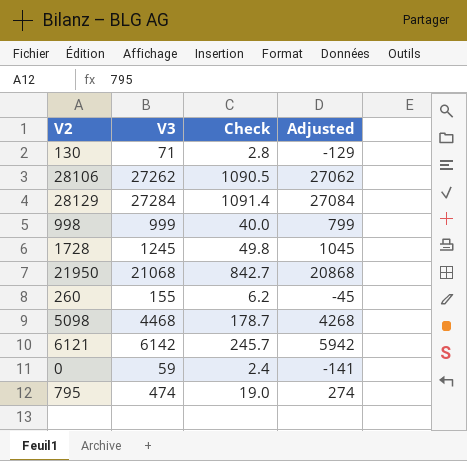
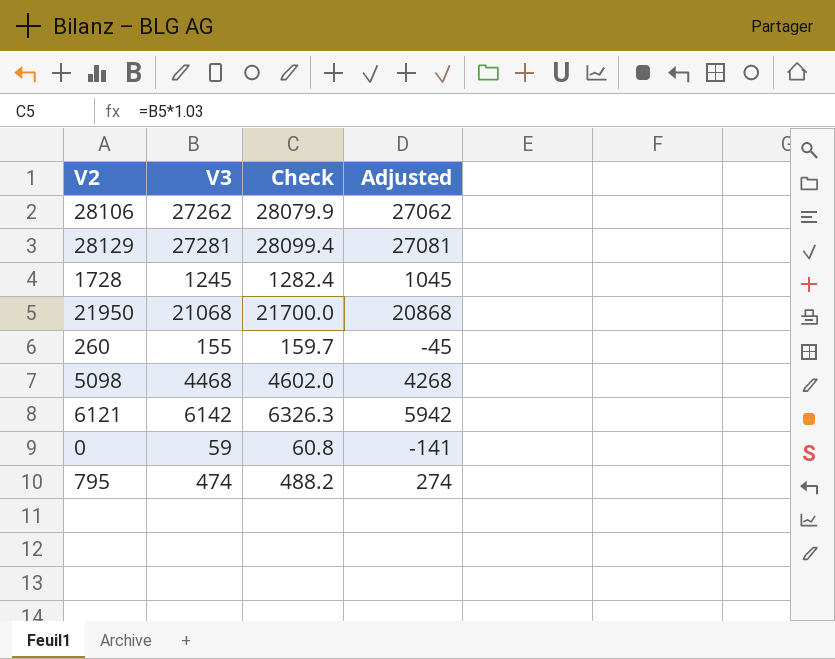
column Check | formula: [V3] * 0.04 -> [V3] * 1.03
row 130: 71 | 2.8 | -129 -> none
row 998: 999 | 40.0 | 799 -> none
28129 | V3: 27284 -> 27281
28129 | Adjusted: 27084 -> 27081

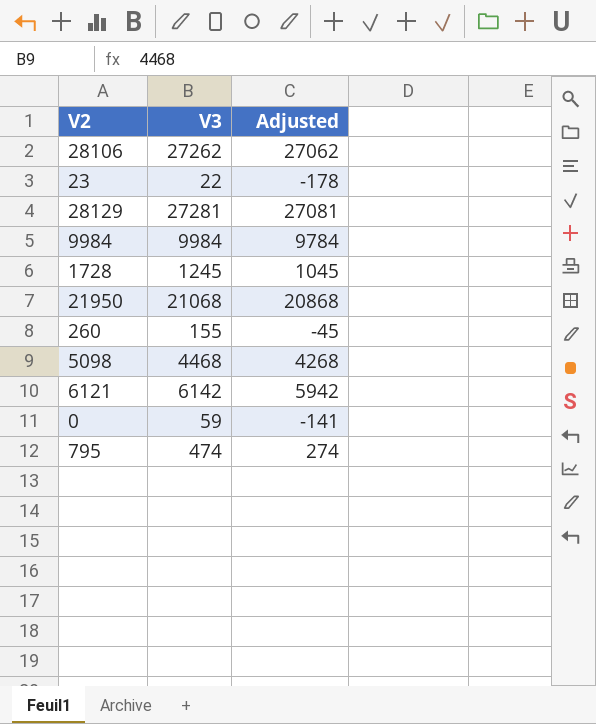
column Check | formula: [V3] * 1.03 -> none
row 23: none -> 22 | -178
row 9984: none -> 9984 | 9784

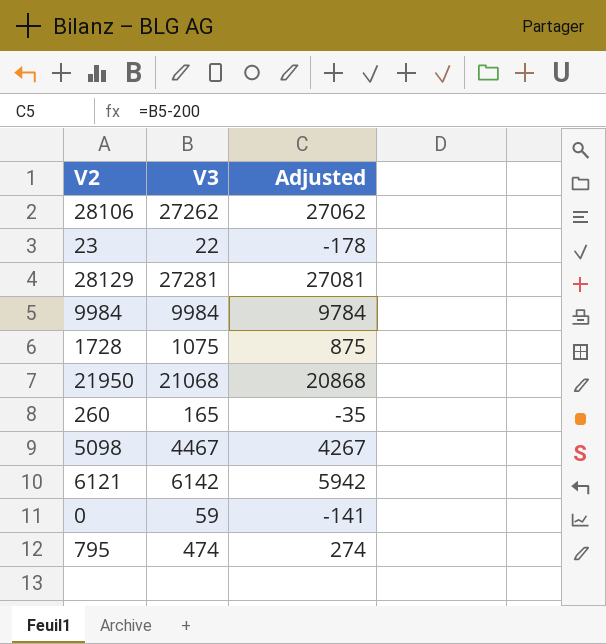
1728 | V3: 1245 -> 1075
1728 | Adjusted: 1045 -> 875
260 | V3: 155 -> 165
260 | Adjusted: -45 -> -35
5098 | V3: 4468 -> 4467
5098 | Adjusted: 4268 -> 4267

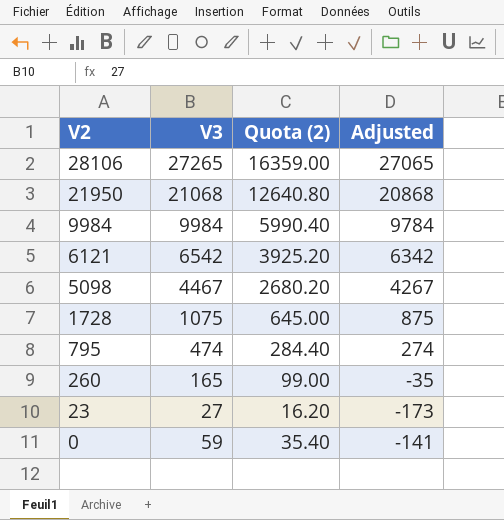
row order: none -> V2 descending
column Quota (2) | formula: none -> [V3] * 0.6
row 28129: 27281 | 27081 -> none
28106 | V3: 27262 -> 27265
28106 | Adjusted: 27062 -> 27065
6121 | V3: 6142 -> 6542
6121 | Adjusted: 5942 -> 6342
23 | V3: 22 -> 27
23 | Adjusted: -178 -> -173

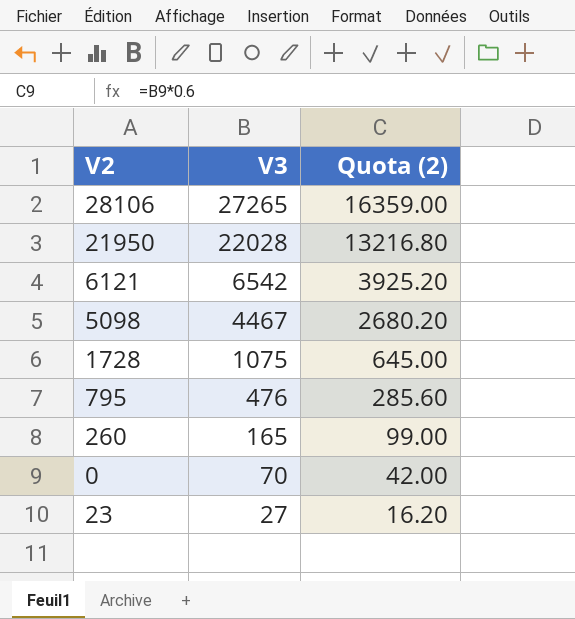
row order: V2 descending -> V3 descending
column Adjusted | formula: [V3] - 200 -> none
row 9984: 9984 | 5990.40 | 9784 -> none
21950 | V3: 21068 -> 22028
21950 | Quota (2): 12640.80 -> 13216.80
795 | V3: 474 -> 476
795 | Quota (2): 284.40 -> 285.60
0 | V3: 59 -> 70
0 | Quota (2): 35.40 -> 42.00

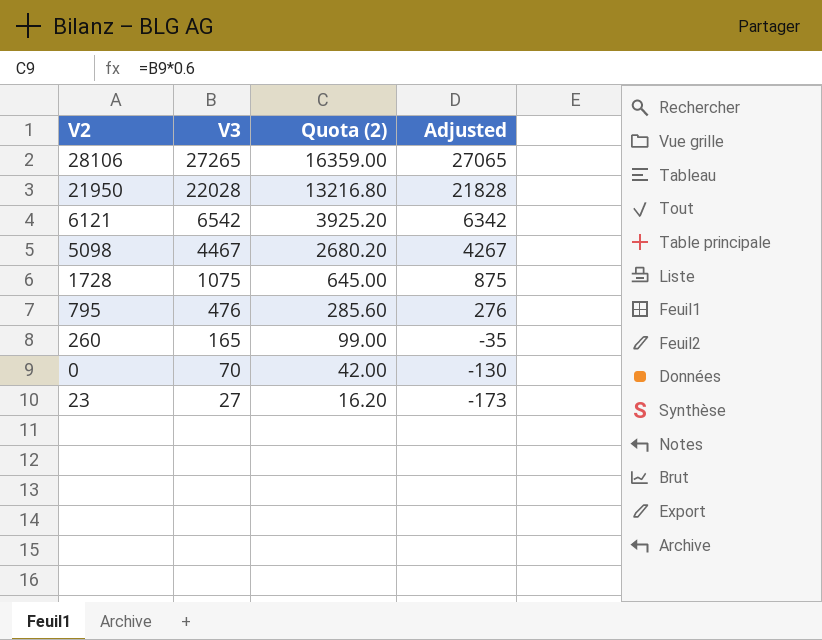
column Adjusted | formula: none -> [V3] - 200

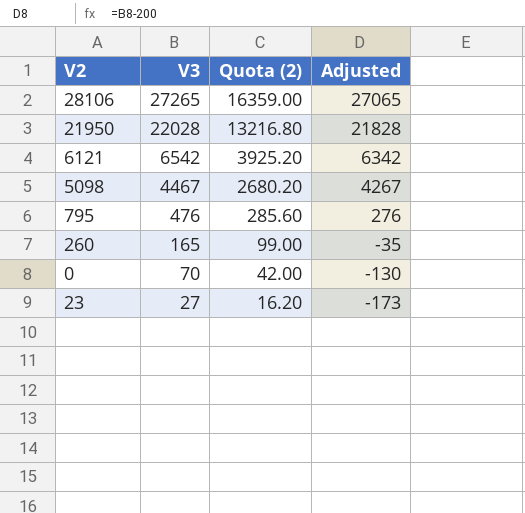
row 1728: 1075 | 645.00 | 875 -> none

